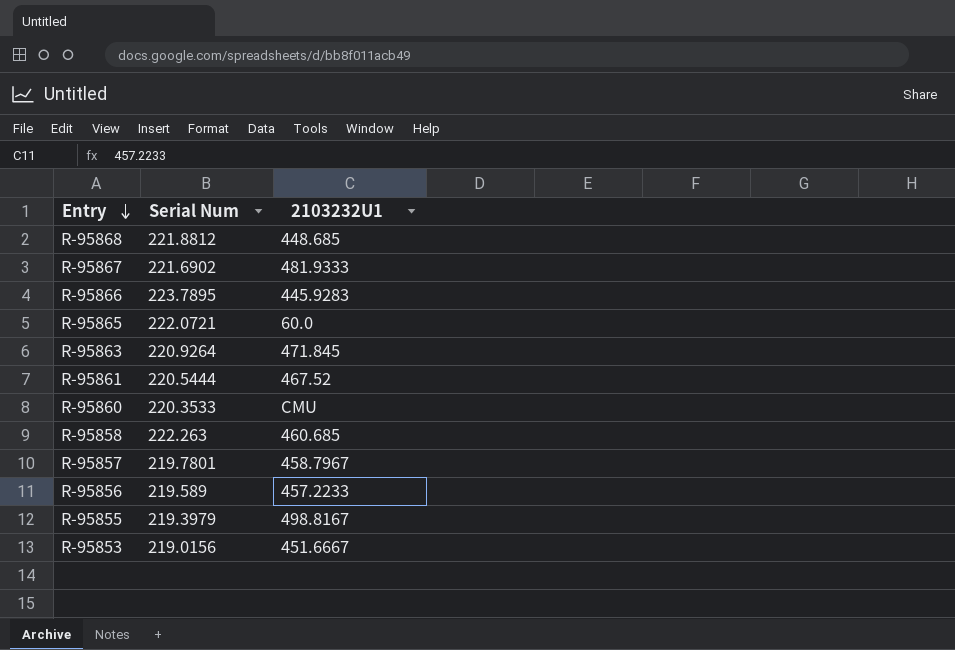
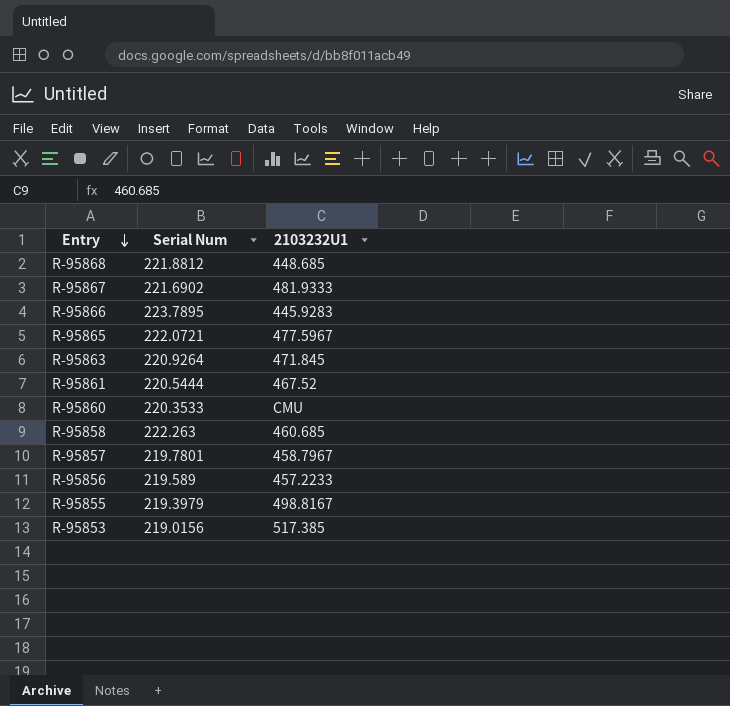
R-95865 | 2103232U1: 60.0 -> 477.5967
R-95853 | 2103232U1: 451.6667 -> 517.385

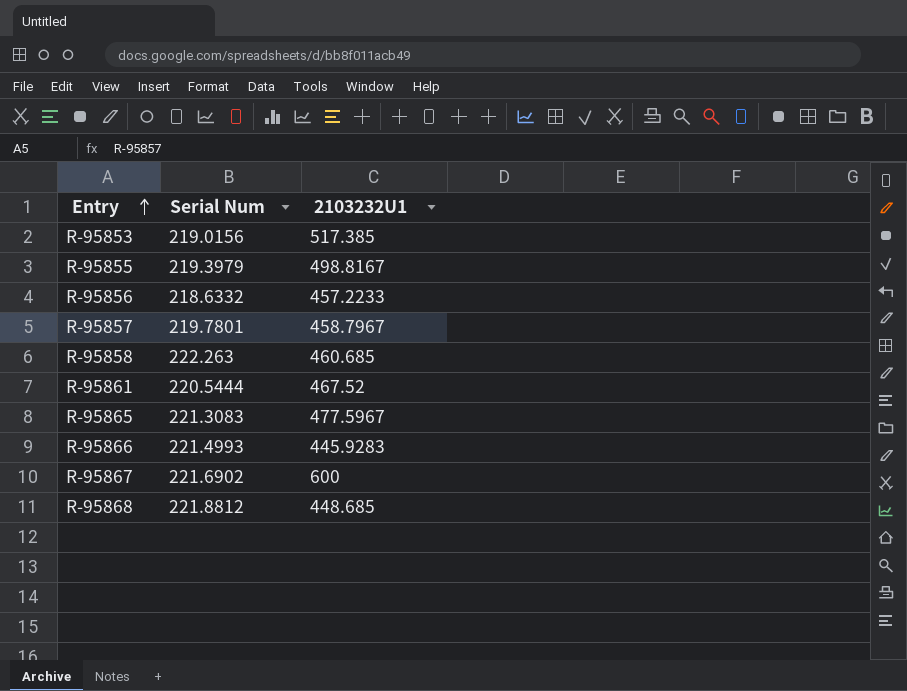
row order: Entry descending -> Entry ascending
row R-95863: 220.9264 | 471.845 -> none
row R-95860: 220.3533 | CMU -> none
R-95856 | Serial Num: 219.589 -> 218.6332
R-95865 | Serial Num: 222.0721 -> 221.3083
R-95866 | Serial Num: 223.7895 -> 221.4993
R-95867 | 2103232U1: 481.9333 -> 600

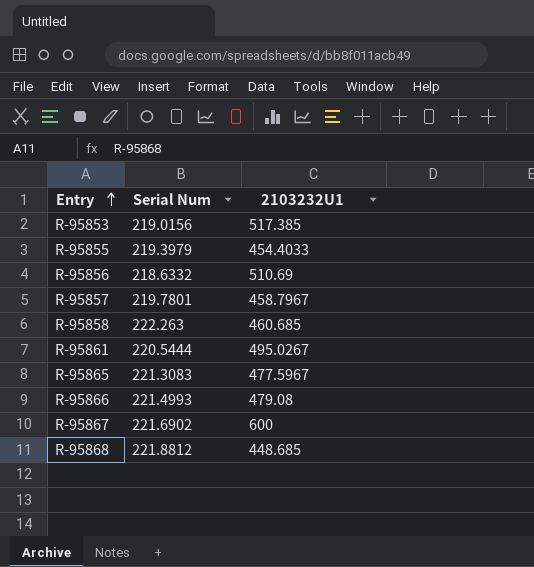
R-95855 | 2103232U1: 498.8167 -> 454.4033
R-95856 | 2103232U1: 457.2233 -> 510.69
R-95861 | 2103232U1: 467.52 -> 495.0267
R-95866 | 2103232U1: 445.9283 -> 479.08

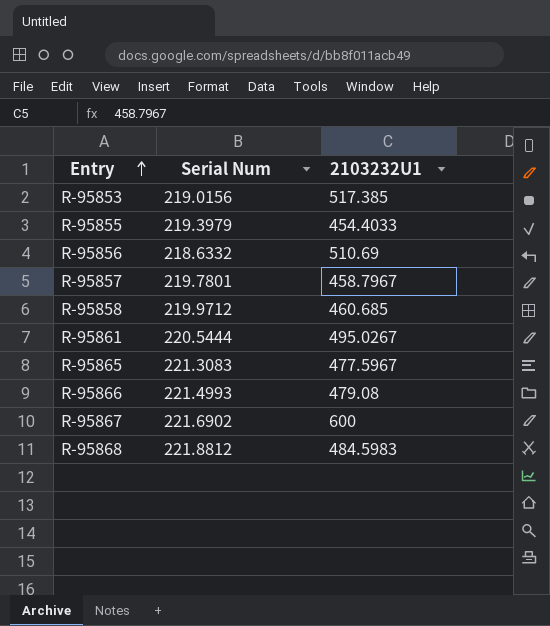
R-95858 | Serial Num: 222.263 -> 219.9712
R-95868 | 2103232U1: 448.685 -> 484.5983

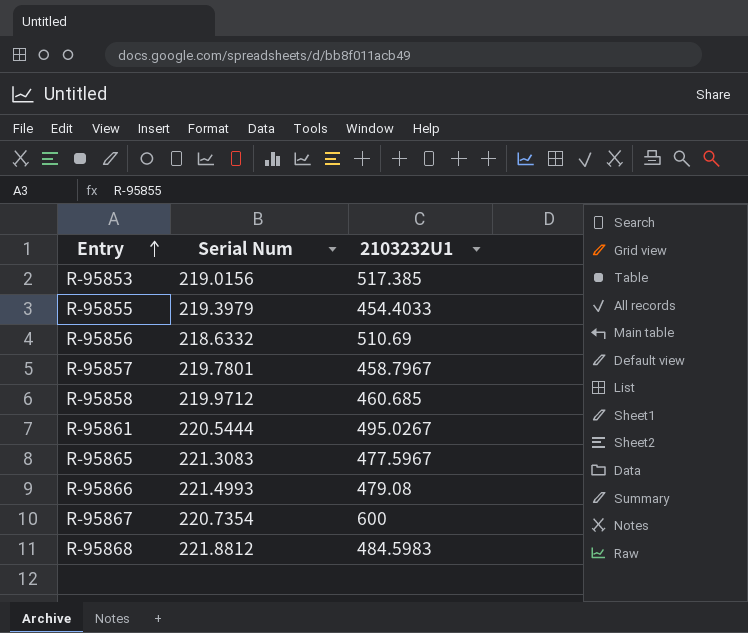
R-95867 | Serial Num: 221.6902 -> 220.7354

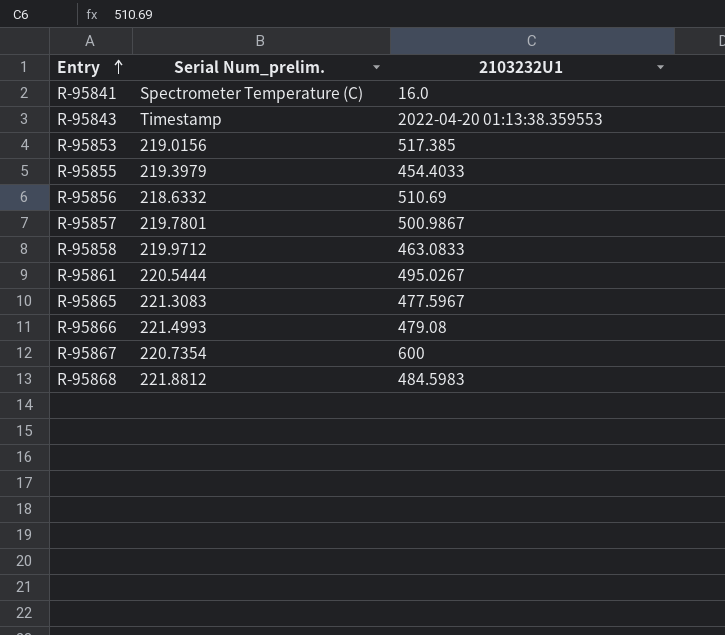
column name: Serial Num -> Serial Num_prelim.
row R-95841: none -> Spectrometer Temperature (C) | 16.0
row R-95843: none -> Timestamp | 2022-04-20 01:13:38.359553
R-95857 | 2103232U1: 458.7967 -> 500.9867
R-95858 | 2103232U1: 460.685 -> 463.0833

